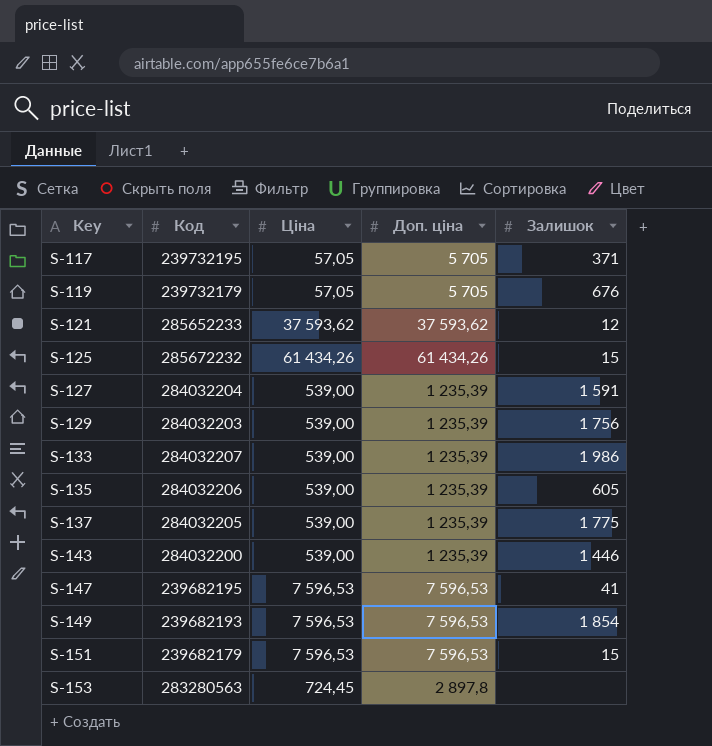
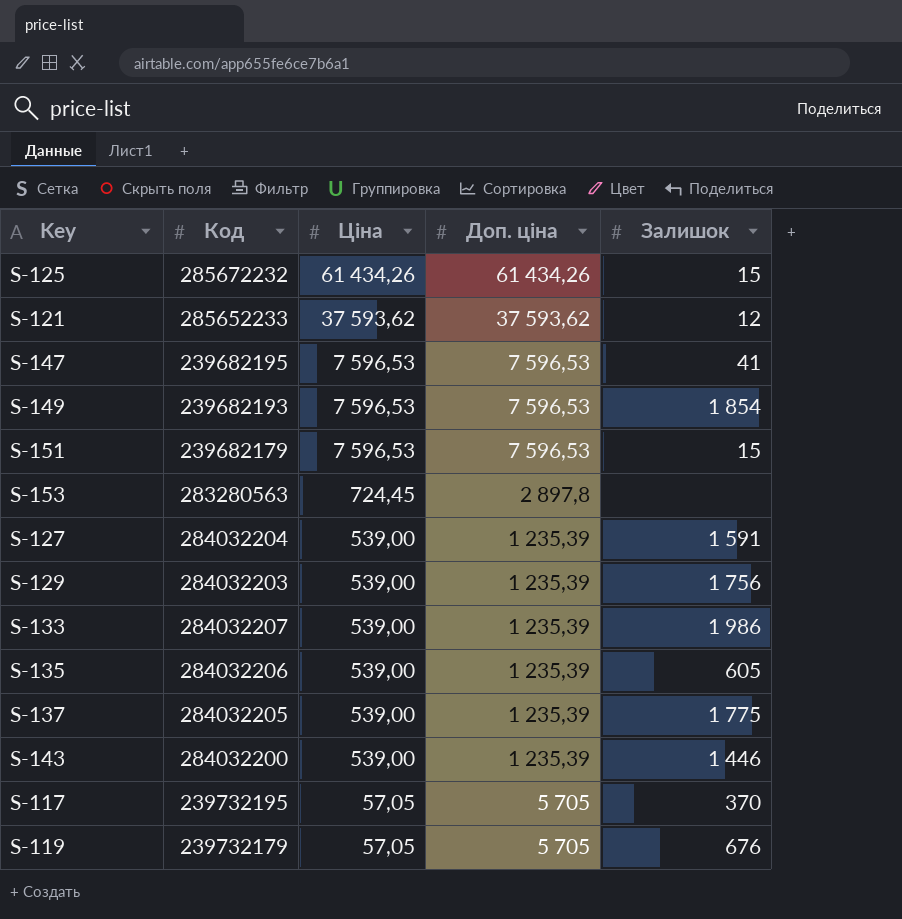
row order: Key ascending -> Ціна descending
S-117 | Залишок: 371 -> 370

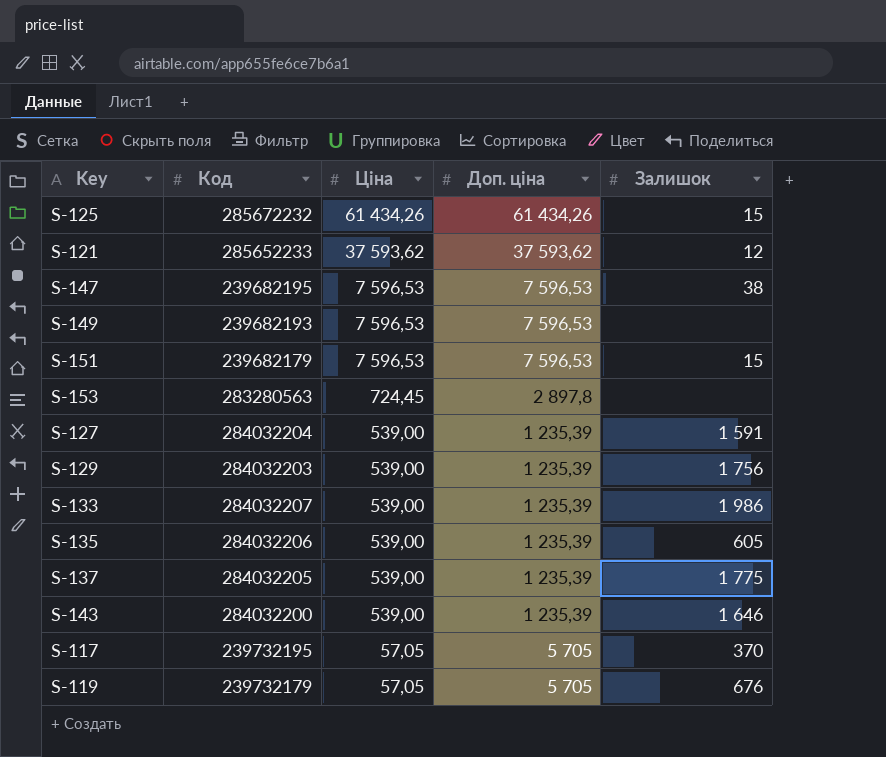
S-147 | Залишок: 41 -> 38
S-149 | Залишок: 1 854 -> none
S-143 | Залишок: 1 446 -> 1 646

